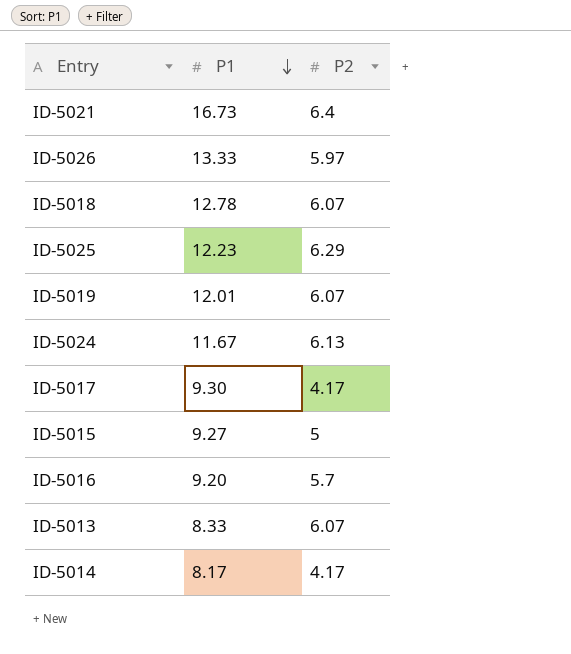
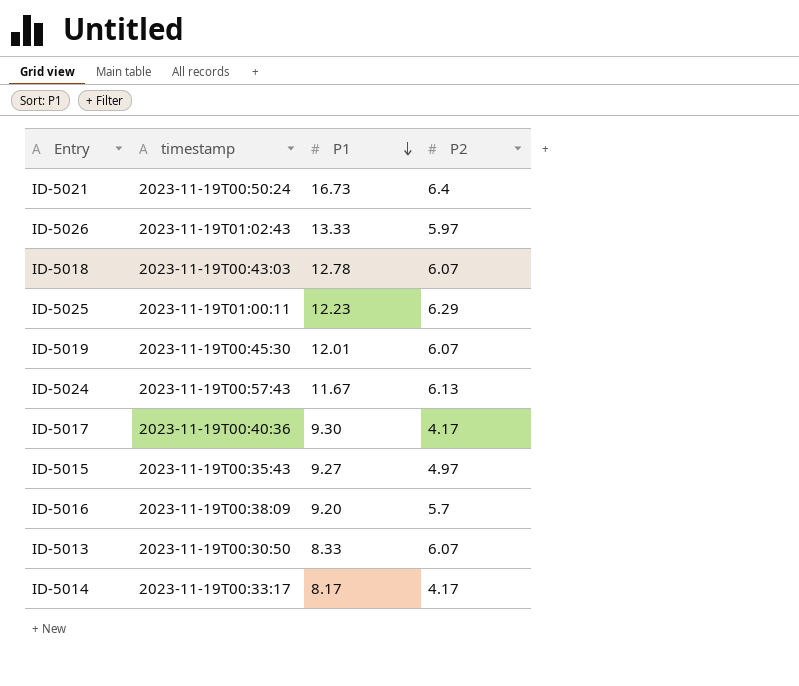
column timestamp | position: none -> 2
ID-5015 | P2: 5 -> 4.97

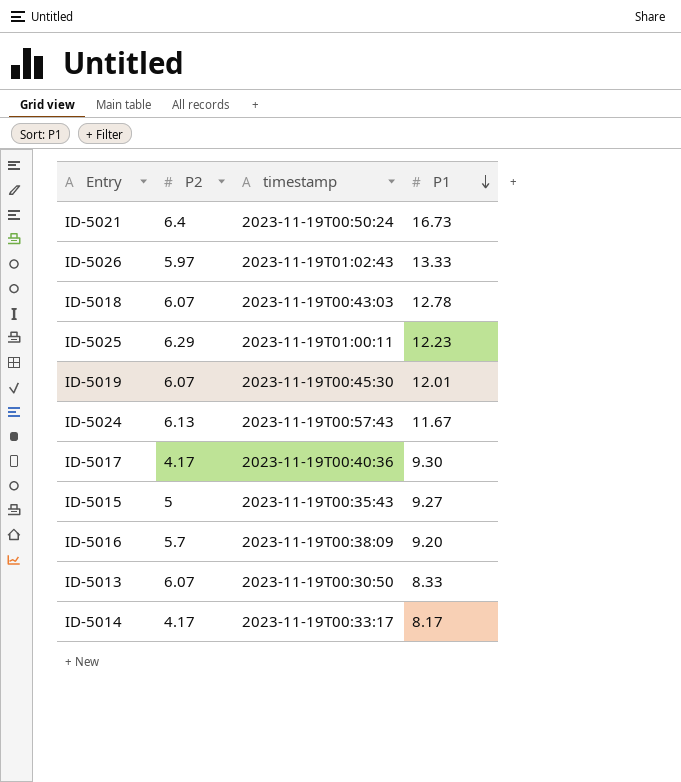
column P2 | position: 4 -> 2
ID-5015 | P2: 4.97 -> 5

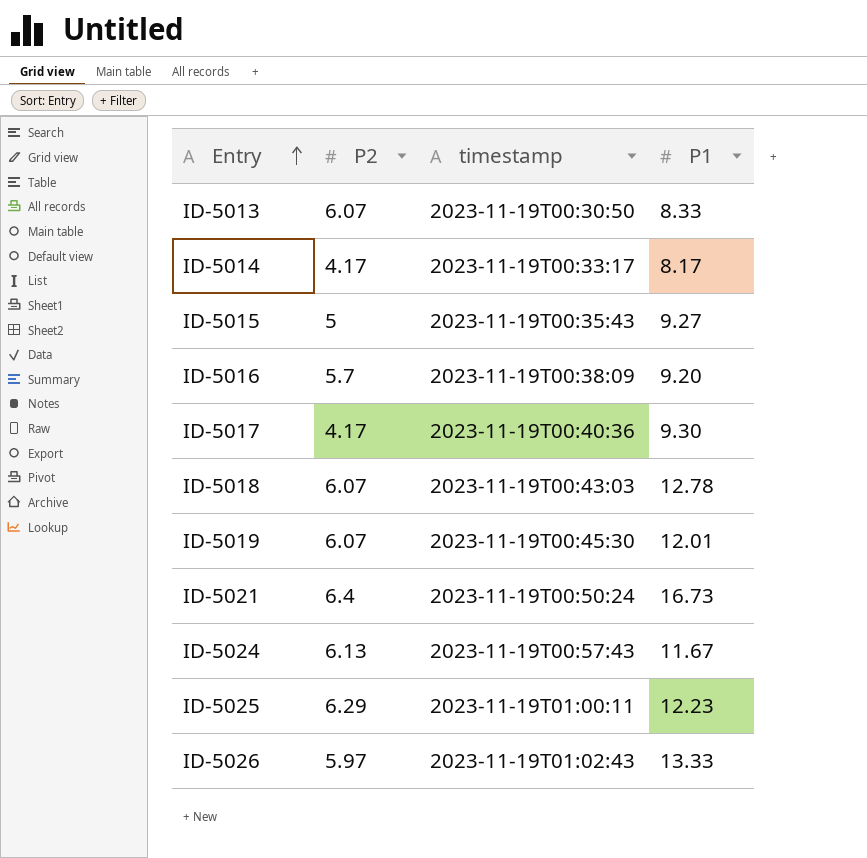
row order: P1 descending -> Entry ascending

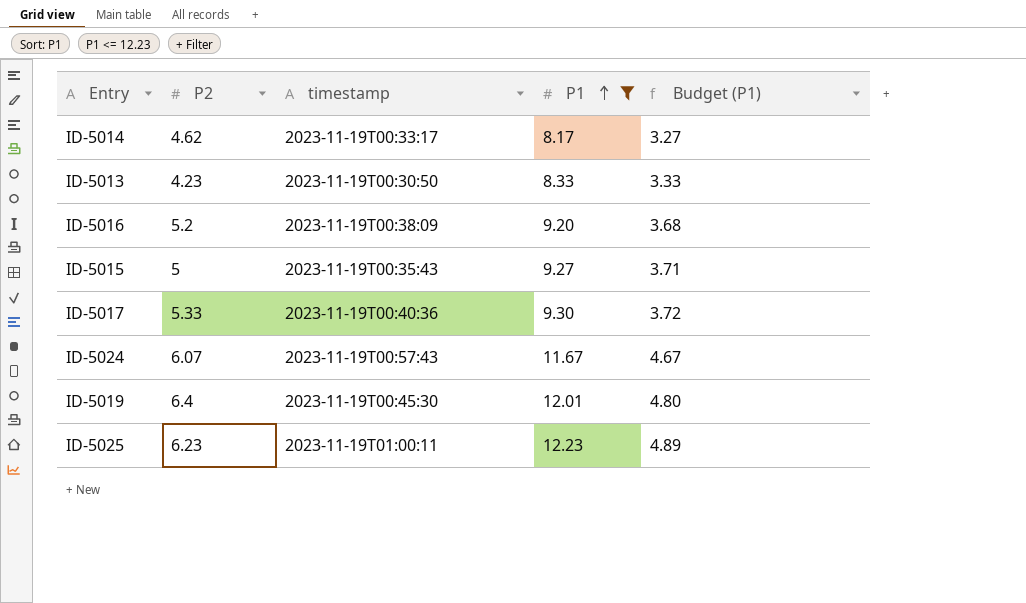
filter: none -> P1 <= 12.23
row order: Entry ascending -> P1 ascending
column Budget (P1) | formula: none -> [P1] * 0.4
ID-5014 | P2: 4.17 -> 4.62
ID-5013 | P2: 6.07 -> 4.23
ID-5016 | P2: 5.7 -> 5.2
ID-5017 | P2: 4.17 -> 5.33
ID-5024 | P2: 6.13 -> 6.07
ID-5019 | P2: 6.07 -> 6.4
ID-5025 | P2: 6.29 -> 6.23

